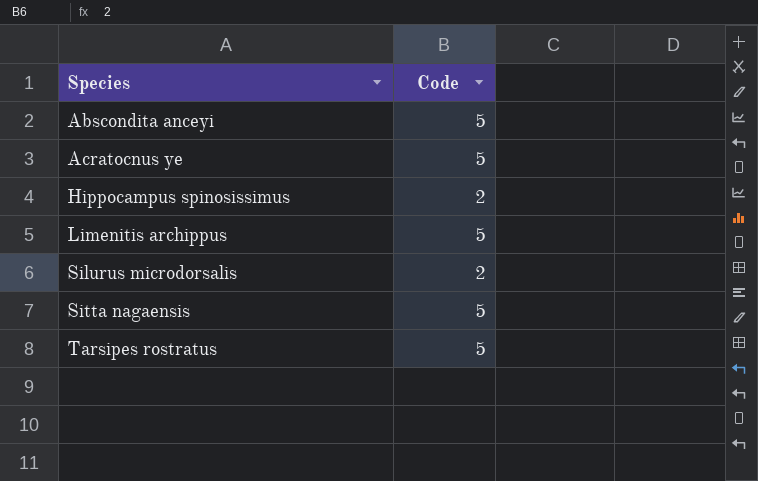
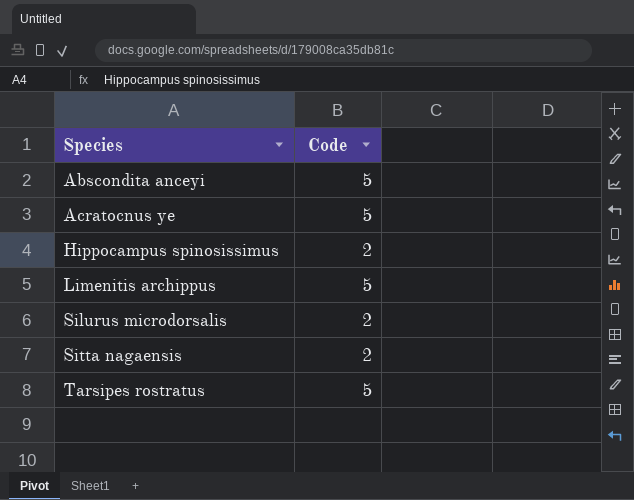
Sitta nagaensis | Code: 5 -> 2

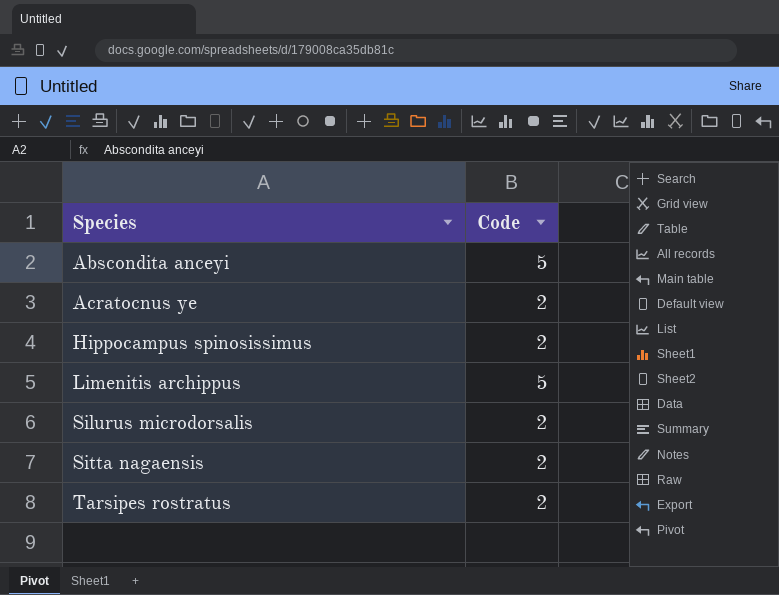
Acratocnus ye | Code: 5 -> 2
Tarsipes rostratus | Code: 5 -> 2

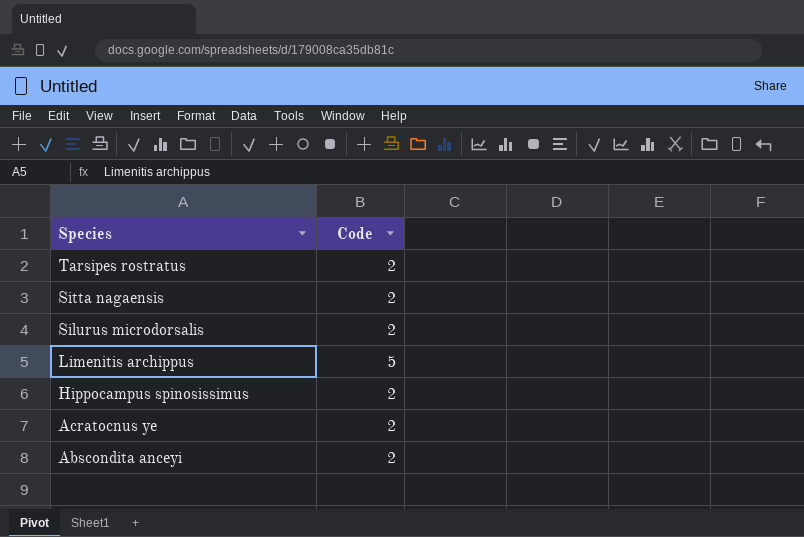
row order: Species ascending -> Species descending
Abscondita anceyi | Code: 5 -> 2

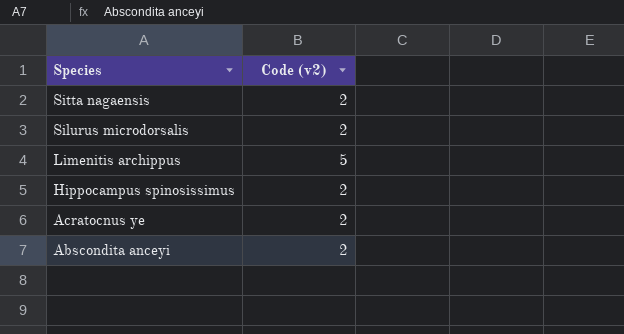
column name: Code -> Code (v2)
row Tarsipes rostratus: 2 -> none

